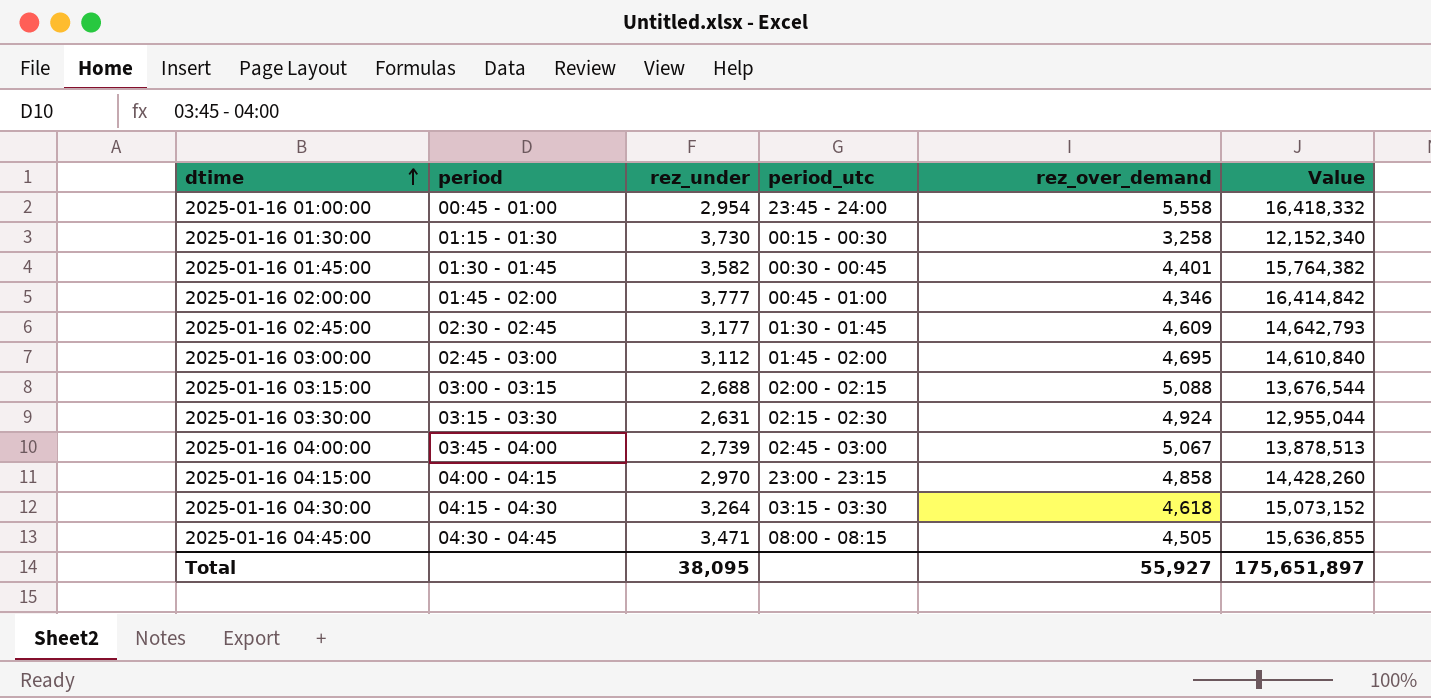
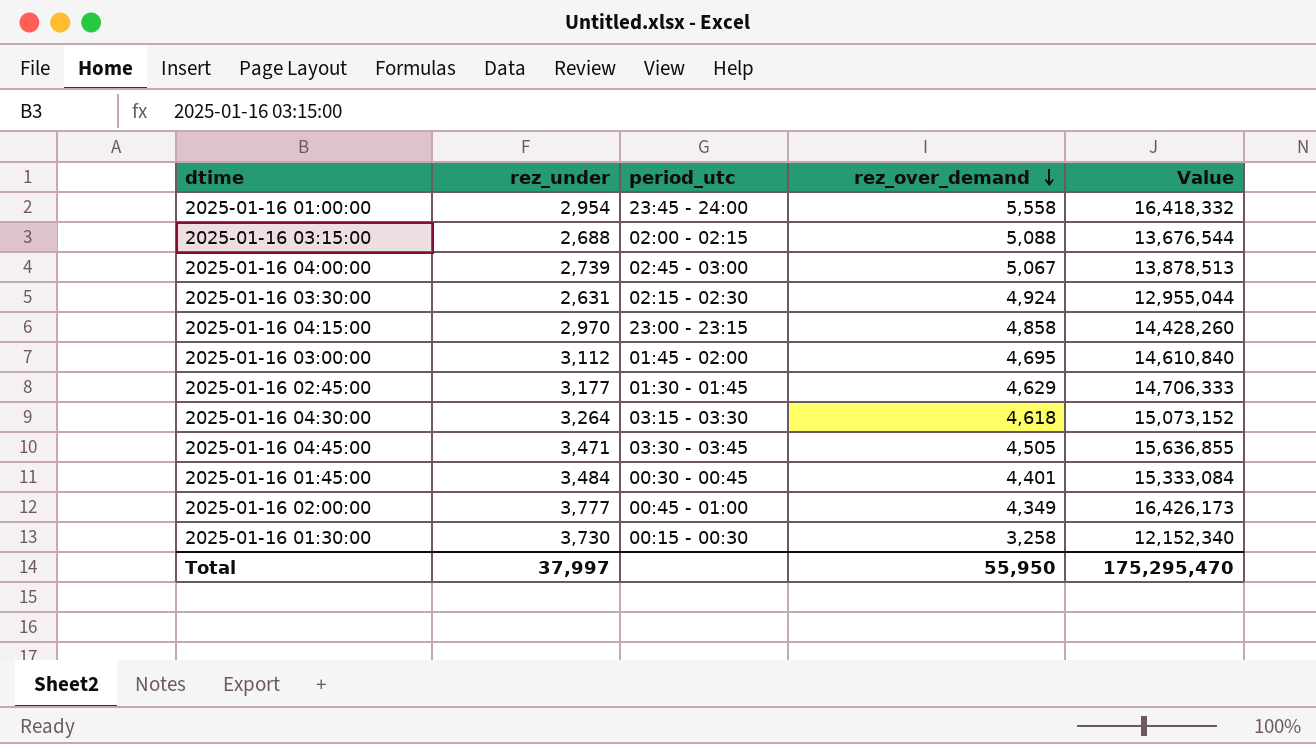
row order: dtime ascending -> rez_over_demand descending
column period | position: 2 -> none
2025-01-16 02:45:00 | rez_over_demand: 4,609 -> 4,629
2025-01-16 02:45:00 | Value: 14,642,793 -> 14,706,333
2025-01-16 04:45:00 | period_utc: 08:00 - 08:15 -> 03:30 - 03:45
2025-01-16 01:45:00 | rez_under: 3,582 -> 3,484
2025-01-16 01:45:00 | Value: 15,764,382 -> 15,333,084
2025-01-16 02:00:00 | rez_over_demand: 4,346 -> 4,349
2025-01-16 02:00:00 | Value: 16,414,842 -> 16,426,173
Total | rez_under: 38,095 -> 37,997
Total | rez_over_demand: 55,927 -> 55,950
Total | Value: 175,651,897 -> 175,295,470

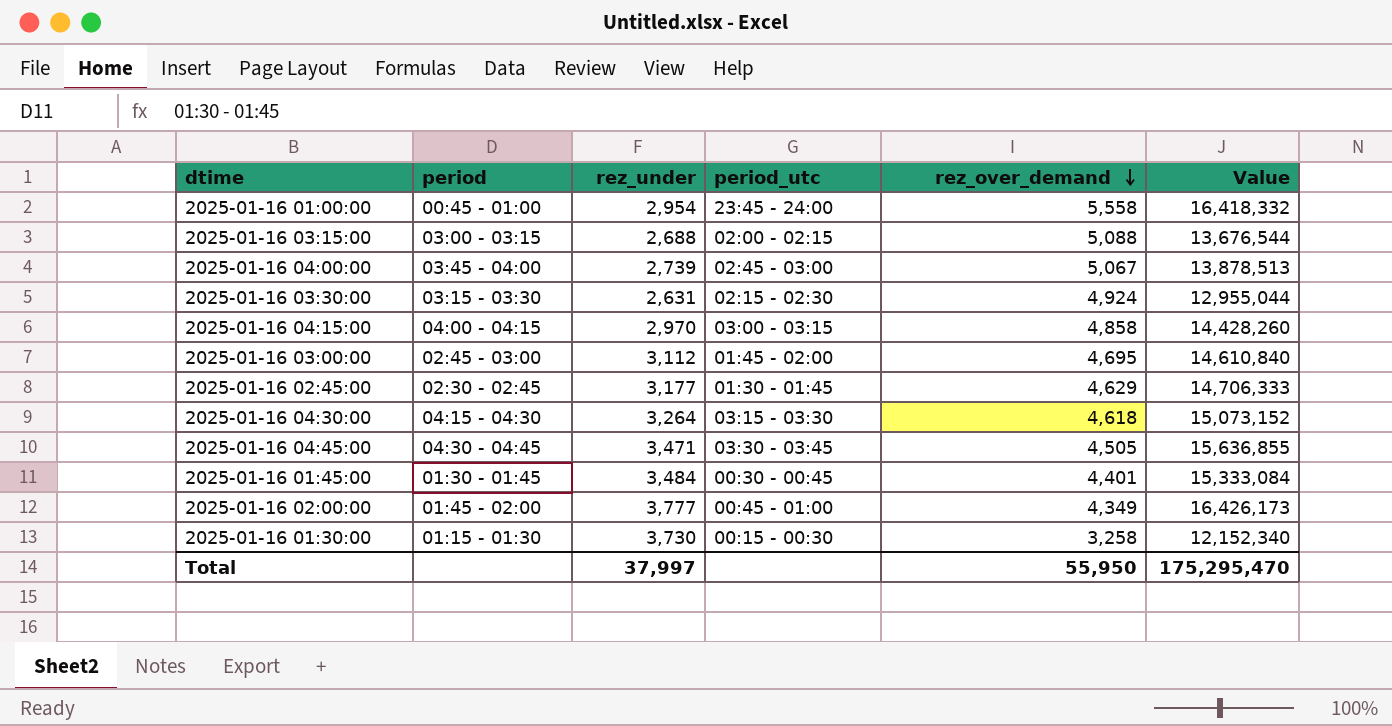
column period | position: none -> 2
2025-01-16 04:15:00 | period_utc: 23:00 - 23:15 -> 03:00 - 03:15

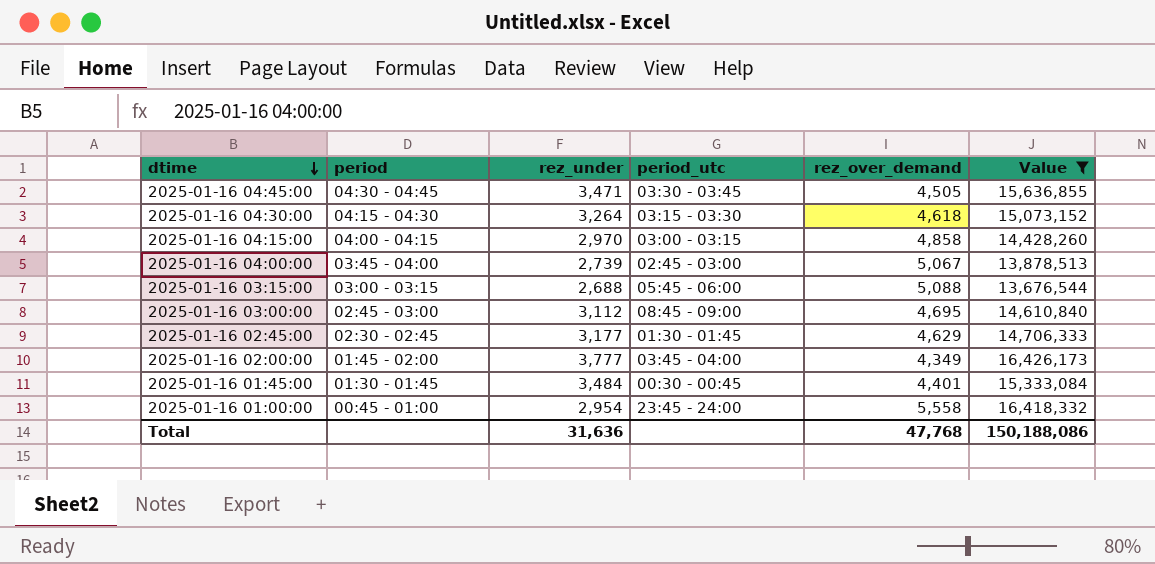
filter: none -> Value >= 13,676,544
row order: rez_over_demand descending -> dtime descending
2025-01-16 03:15:00 | period_utc: 02:00 - 02:15 -> 05:45 - 06:00
2025-01-16 03:00:00 | period_utc: 01:45 - 02:00 -> 08:45 - 09:00
2025-01-16 02:00:00 | period_utc: 00:45 - 01:00 -> 03:45 - 04:00
Total | rez_under: 37,997 -> 31,636
Total | rez_over_demand: 55,950 -> 47,768
Total | Value: 175,295,470 -> 150,188,086

